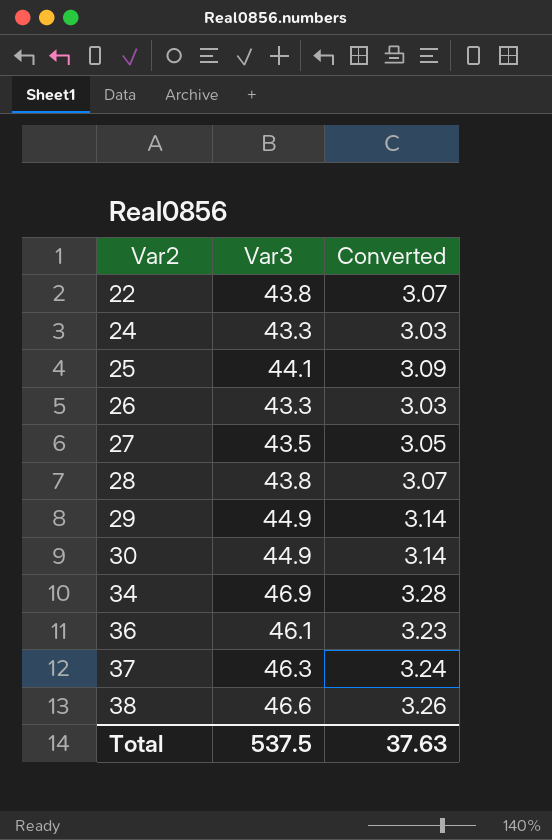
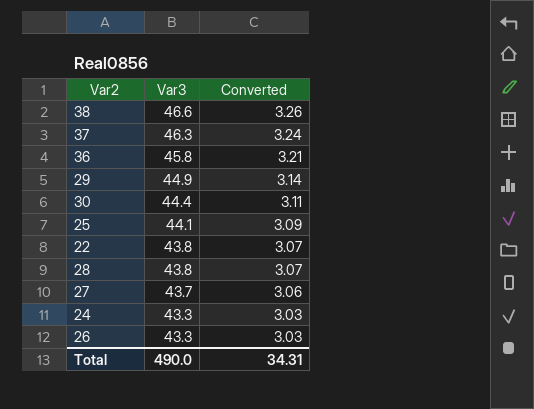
row order: Var2 ascending -> Var3 descending
row 34: 46.9 | 3.28 -> none
36 | Var3: 46.1 -> 45.8
36 | Converted: 3.23 -> 3.21
30 | Var3: 44.9 -> 44.4
30 | Converted: 3.14 -> 3.11
27 | Var3: 43.5 -> 43.7
27 | Converted: 3.05 -> 3.06
Total | Var3: 537.5 -> 490.0
Total | Converted: 37.63 -> 34.31

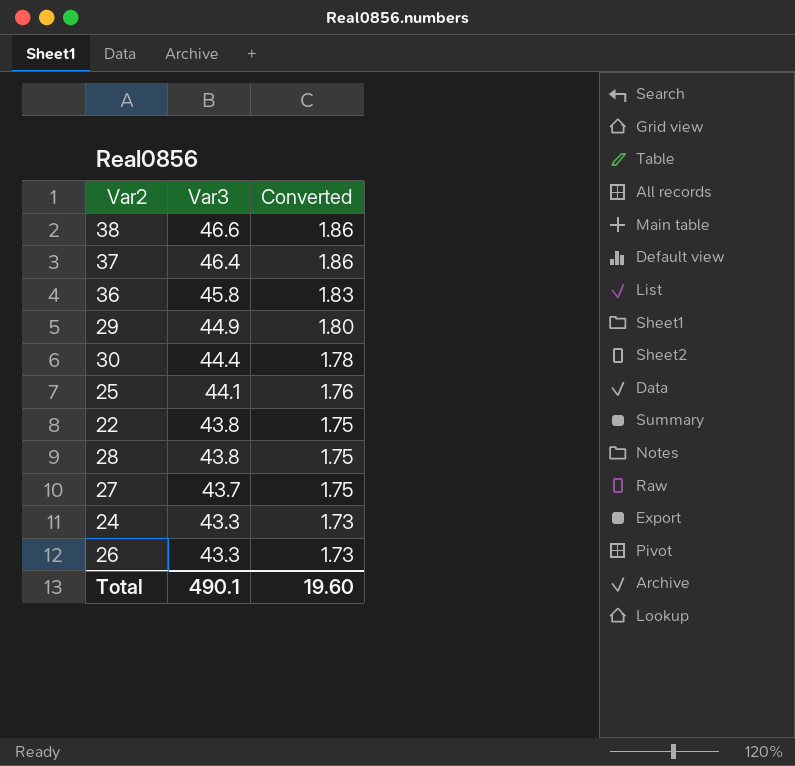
column Converted | formula: [Var3] * 0.07 -> [Var3] * 0.04
37 | Var3: 46.3 -> 46.4
Total | Var3: 490.0 -> 490.1
Total | Converted: 34.31 -> 19.60

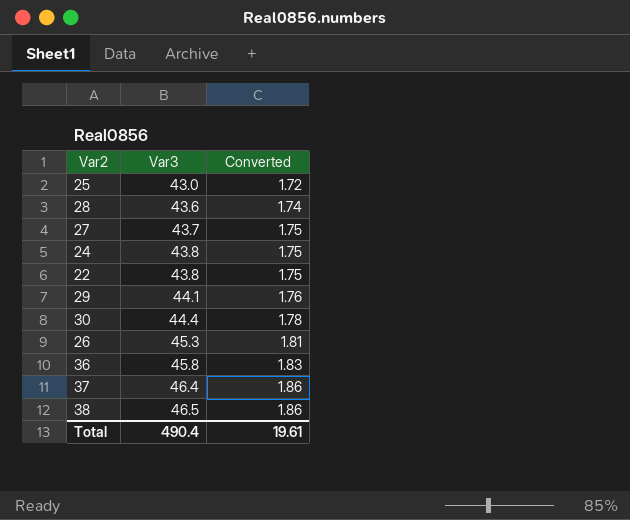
row order: Var3 descending -> Var3 ascending
25 | Var3: 44.1 -> 43.0
25 | Converted: 1.76 -> 1.72
28 | Var3: 43.8 -> 43.6
28 | Converted: 1.75 -> 1.74
24 | Var3: 43.3 -> 43.8
24 | Converted: 1.73 -> 1.75
29 | Var3: 44.9 -> 44.1
29 | Converted: 1.80 -> 1.76
26 | Var3: 43.3 -> 45.3
26 | Converted: 1.73 -> 1.81
38 | Var3: 46.6 -> 46.5
Total | Var3: 490.1 -> 490.4
Total | Converted: 19.60 -> 19.61

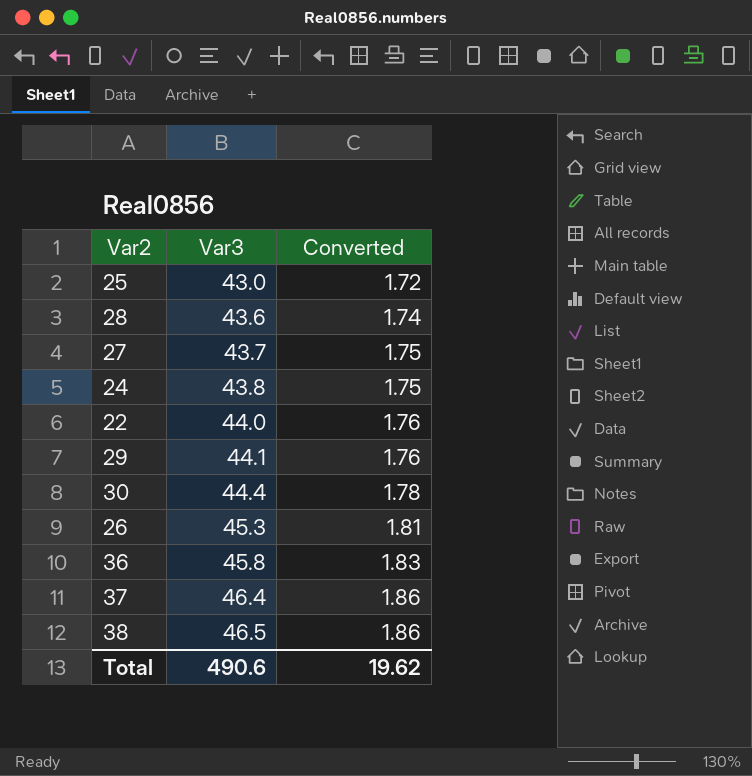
22 | Var3: 43.8 -> 44.0
22 | Converted: 1.75 -> 1.76
Total | Var3: 490.4 -> 490.6
Total | Converted: 19.61 -> 19.62

